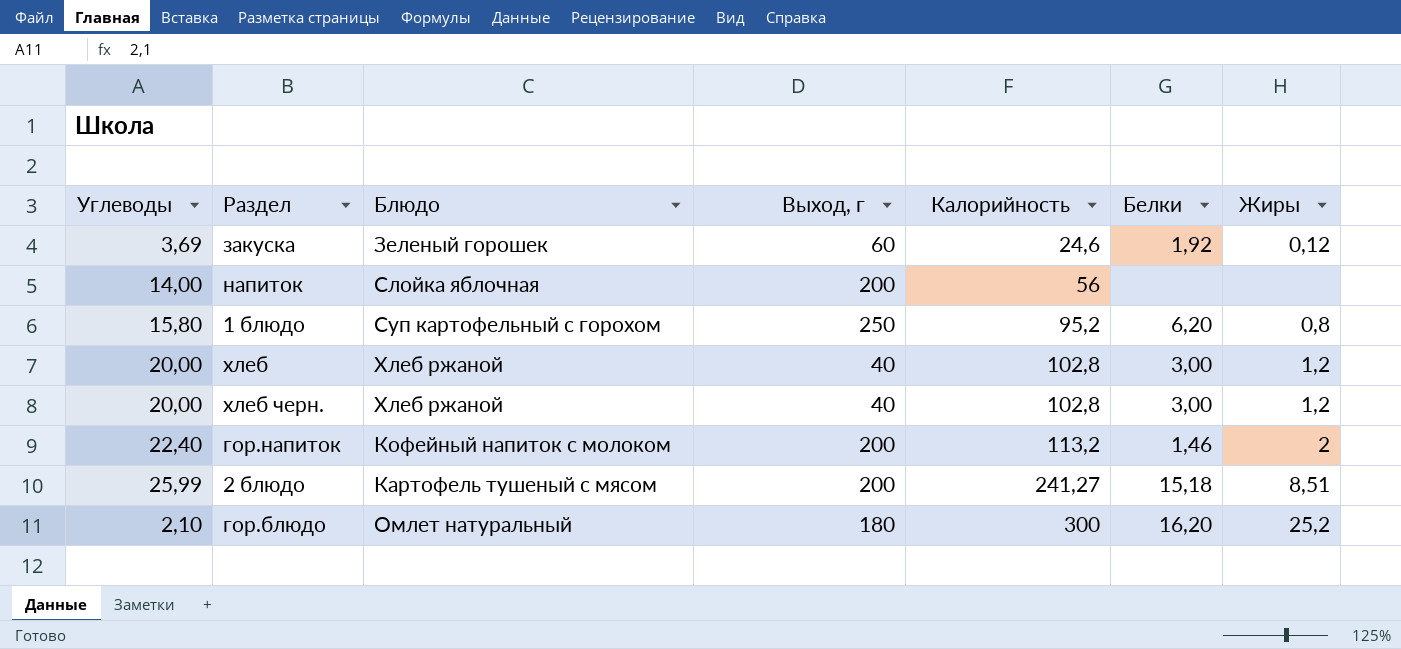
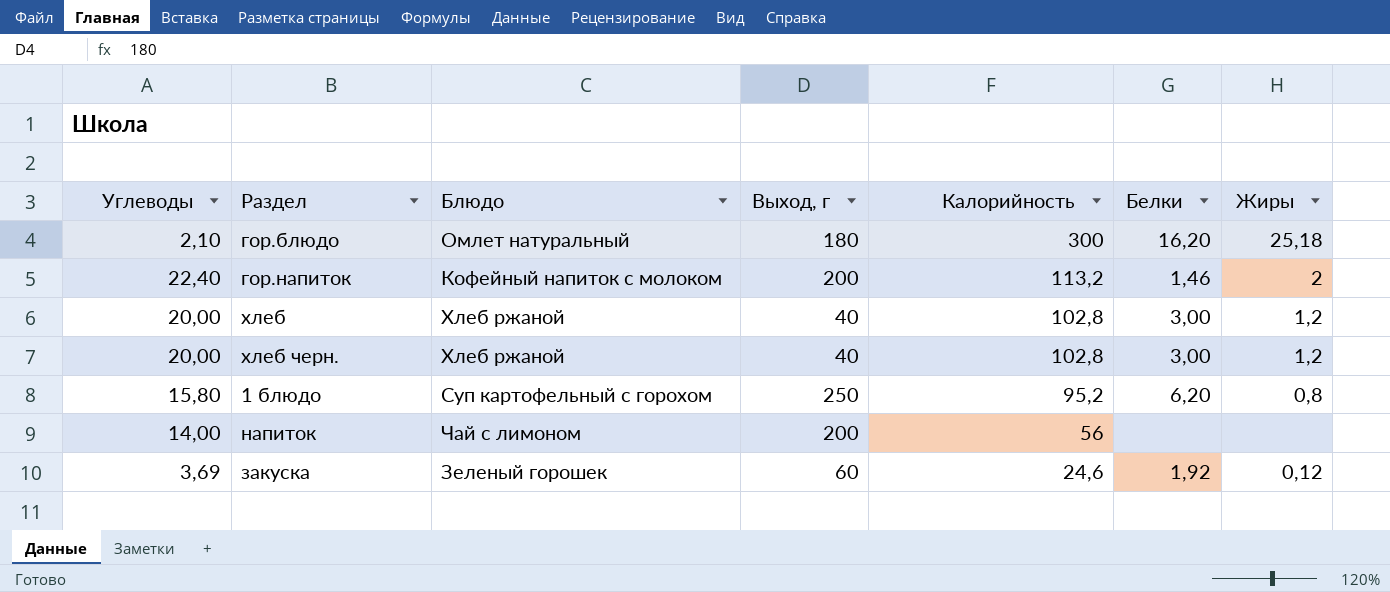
row order: Калорийность ascending -> Калорийность descending
row 2 блюдо: 25,99 | Картофель тушеный с мясом | 200 | 241,27 | 15,18 | 8,51 -> none
гор.блюдо | Жиры: 25,2 -> 25,18
напиток | Блюдо: Слойка яблочная -> Чай с лимоном

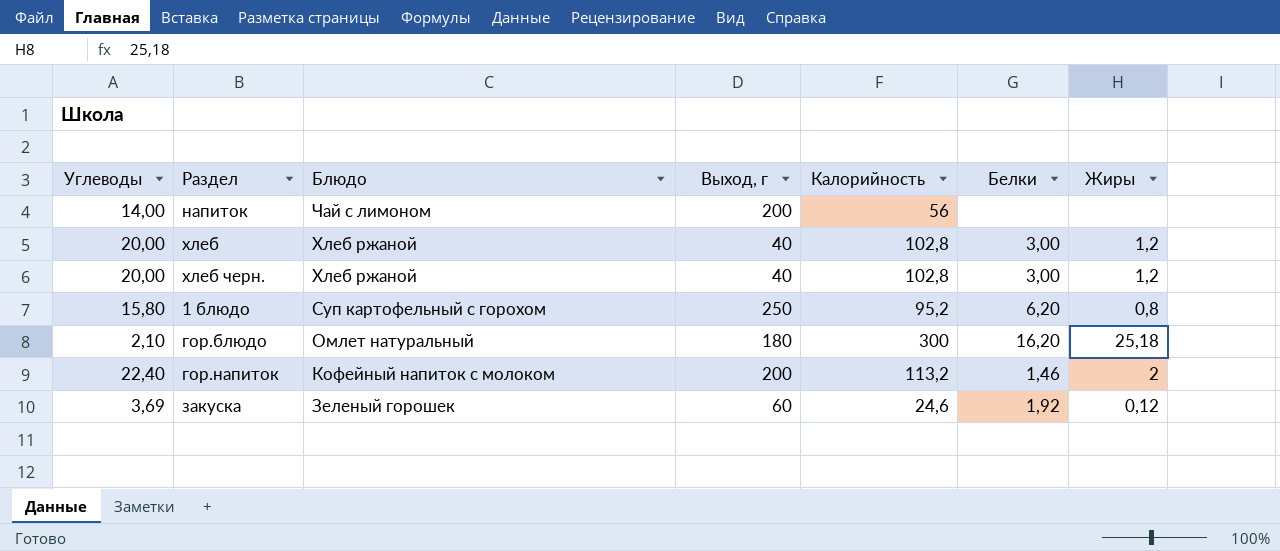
row order: Калорийность descending -> Блюдо descending

